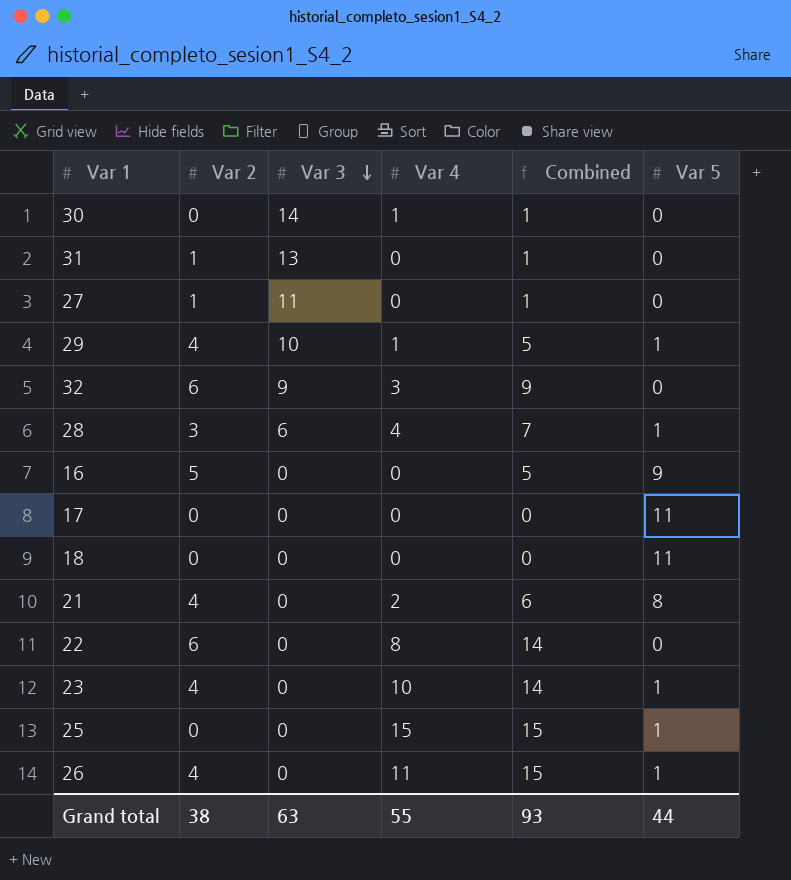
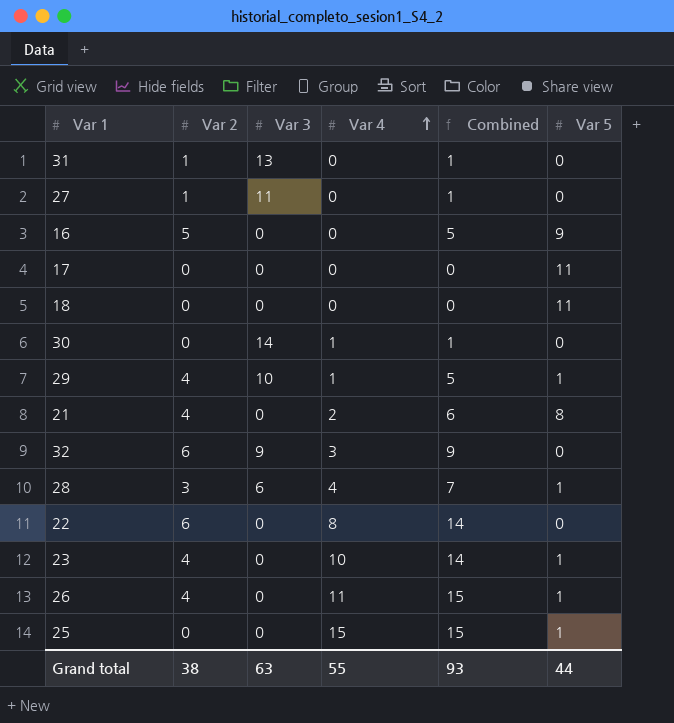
row order: Var 3 descending -> Var 4 ascending

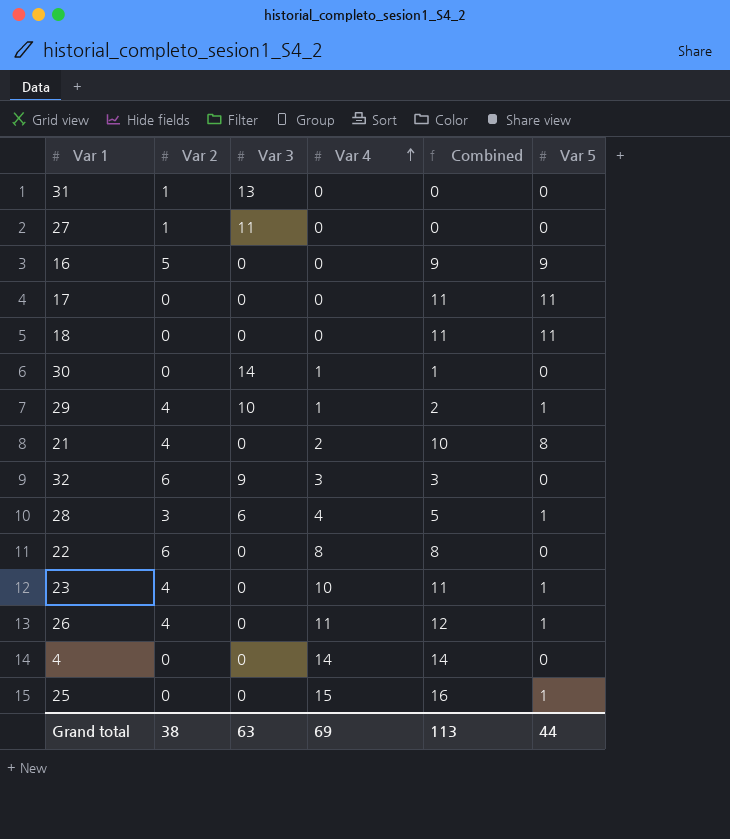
column Combined | formula: [Var 2] + [Var 4] -> [Var 4] + [Var 5]
row 4: none -> 0 | 0 | 14 | 14 | 0
Grand total | Var 4: 55 -> 69
Grand total | Combined: 93 -> 113

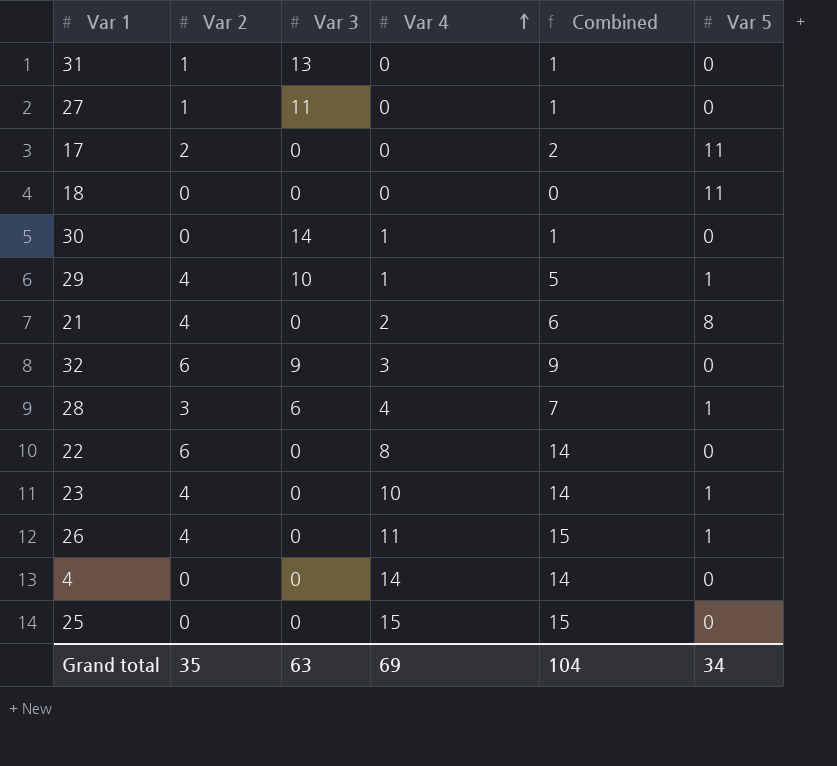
column Combined | formula: [Var 4] + [Var 5] -> [Var 2] + [Var 4]
row 16: 5 | 0 | 0 | 9 | 9 -> none
17 | Var 2: 0 -> 2
25 | Var 5: 1 -> 0
Grand total | Var 2: 38 -> 35
Grand total | Combined: 113 -> 104
Grand total | Var 5: 44 -> 34

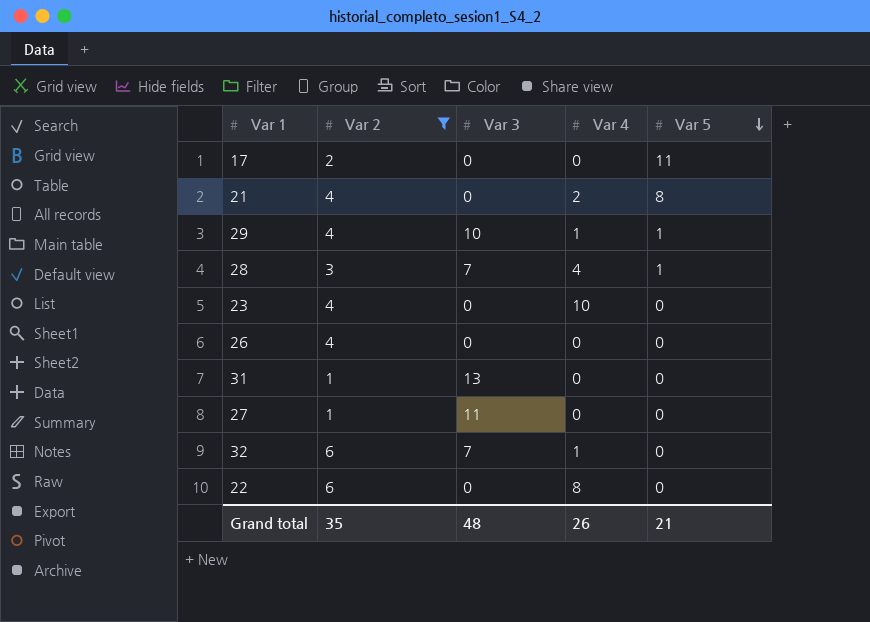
filter: none -> Var 2 != 0
row order: Var 4 ascending -> Var 5 descending
column Combined | formula: [Var 2] + [Var 4] -> none
28 | Var 3: 6 -> 7
23 | Var 5: 1 -> 0
26 | Var 4: 11 -> 0
26 | Var 5: 1 -> 0
32 | Var 3: 9 -> 7
32 | Var 4: 3 -> 1
Grand total | Var 3: 63 -> 48
Grand total | Var 4: 69 -> 26
Grand total | Var 5: 34 -> 21

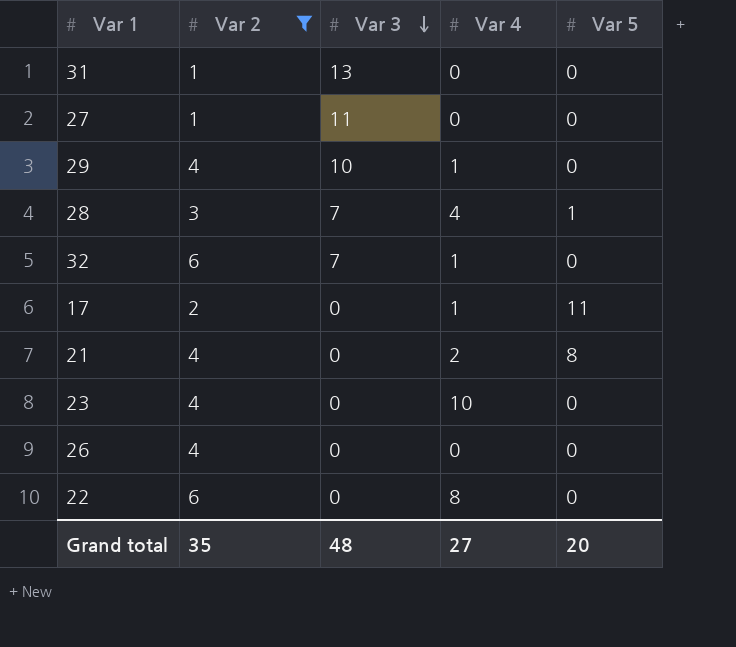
row order: Var 5 descending -> Var 3 descending
29 | Var 5: 1 -> 0
17 | Var 4: 0 -> 1
Grand total | Var 4: 26 -> 27
Grand total | Var 5: 21 -> 20

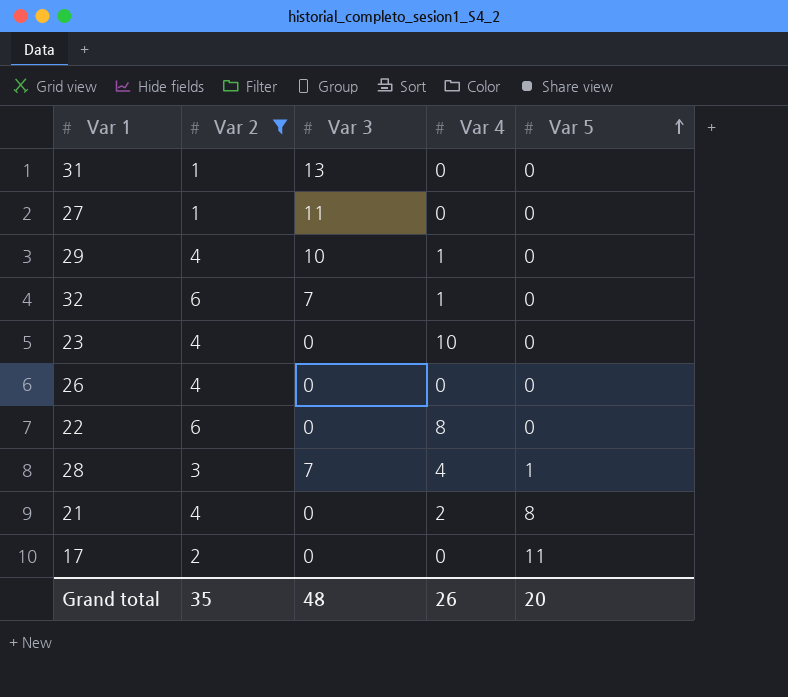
row order: Var 3 descending -> Var 5 ascending
17 | Var 4: 1 -> 0
Grand total | Var 4: 27 -> 26

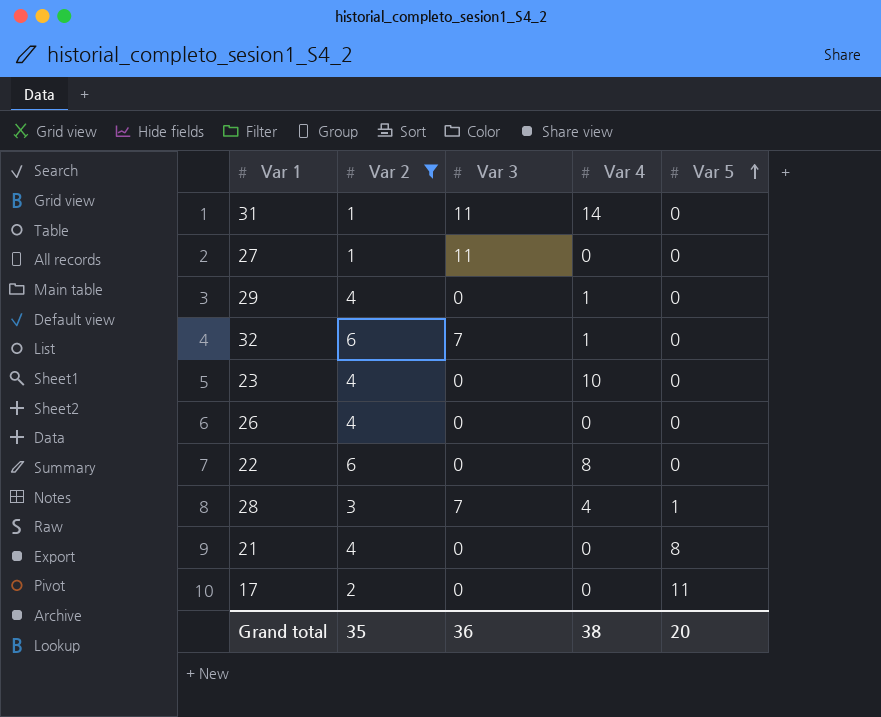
31 | Var 3: 13 -> 11
31 | Var 4: 0 -> 14
29 | Var 3: 10 -> 0
21 | Var 4: 2 -> 0
Grand total | Var 3: 48 -> 36
Grand total | Var 4: 26 -> 38

